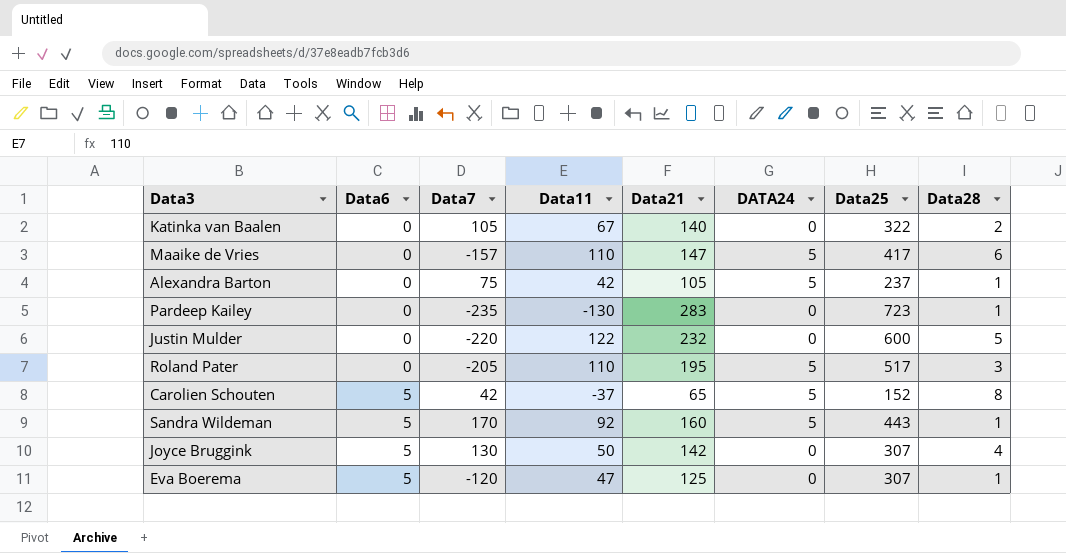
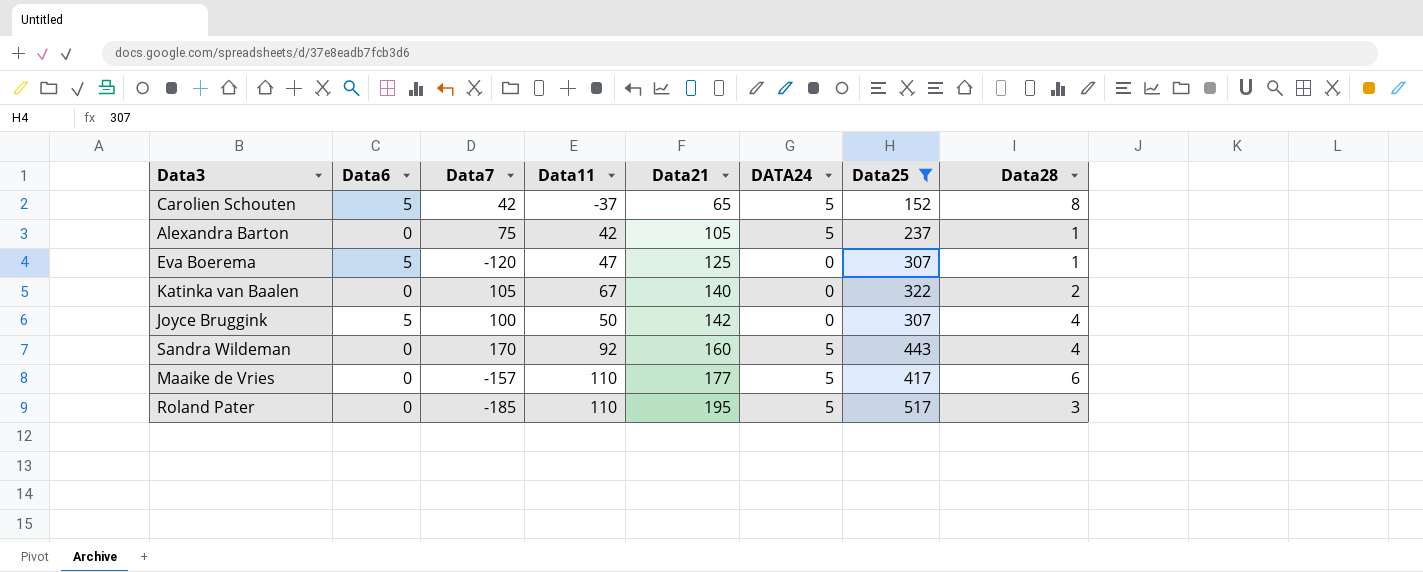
filter: none -> Data25 <= 517
row order: Data6 ascending -> Data21 ascending
Joyce Bruggink | Data7: 130 -> 100
Sandra Wildeman | Data6: 5 -> 0
Sandra Wildeman | Data28: 1 -> 4
Maaike de Vries | Data21: 147 -> 177
Roland Pater | Data7: -205 -> -185

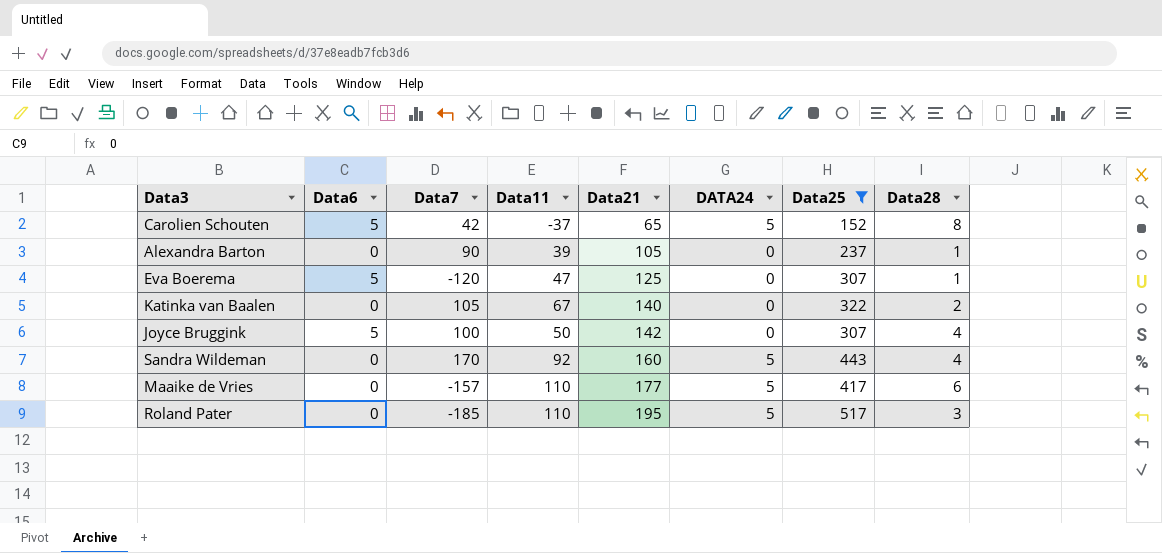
Alexandra Barton | Data7: 75 -> 90
Alexandra Barton | Data11: 42 -> 39
Alexandra Barton | DATA24: 5 -> 0

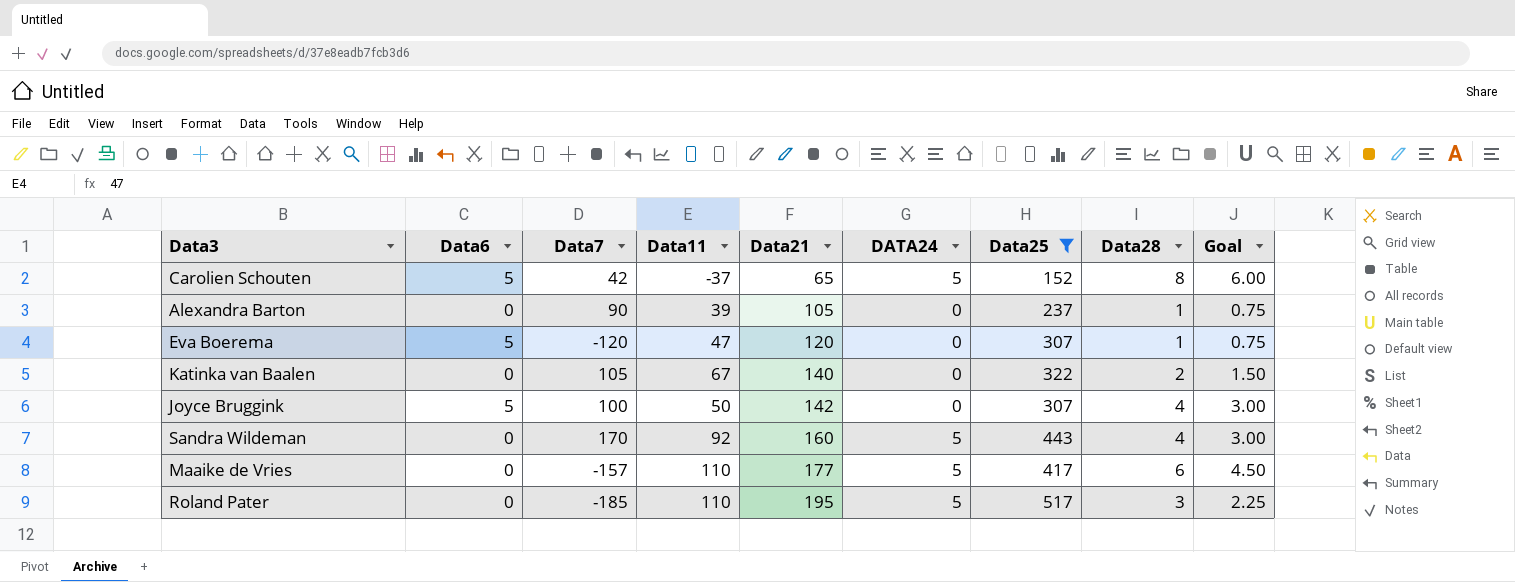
column Goal | formula: none -> [Data28] * 0.75
Eva Boerema | Data21: 125 -> 120

